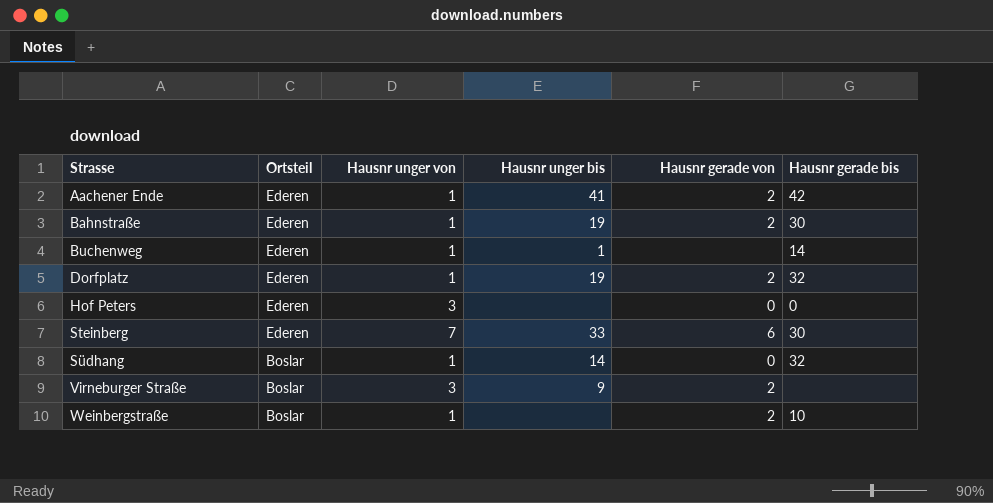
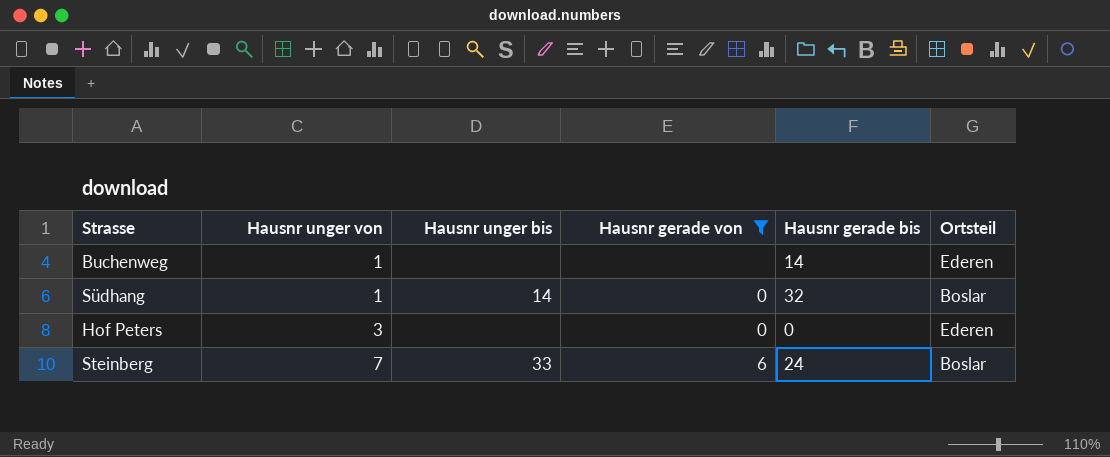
filter: none -> Hausnr gerade von != 2
row order: Strasse ascending -> Hausnr unger von ascending
column Ortsteil | position: 2 -> 6
Buchenweg | Hausnr unger bis: 1 -> none
Steinberg | Hausnr gerade bis: 30 -> 24
Steinberg | Ortsteil: Ederen -> Boslar

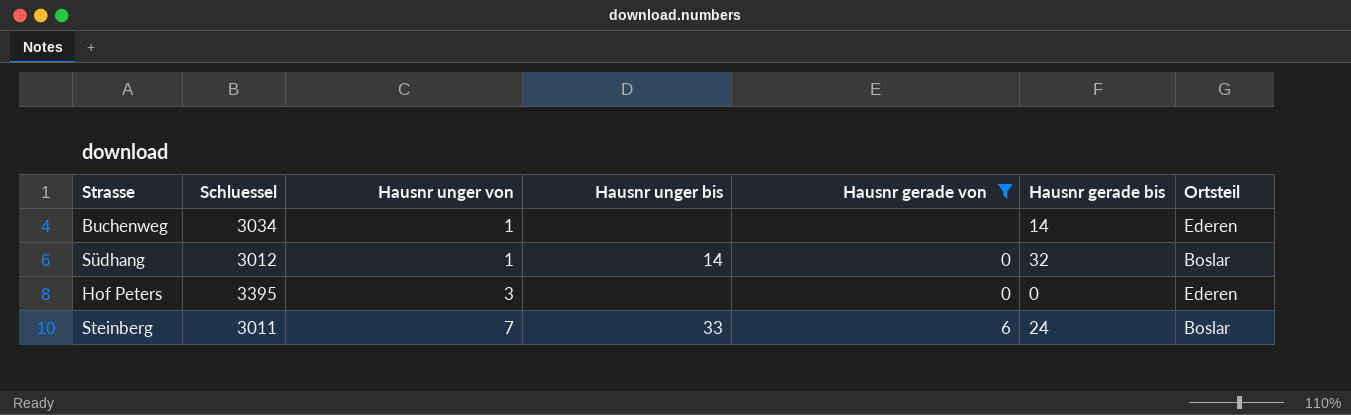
column Schluessel | position: none -> 2

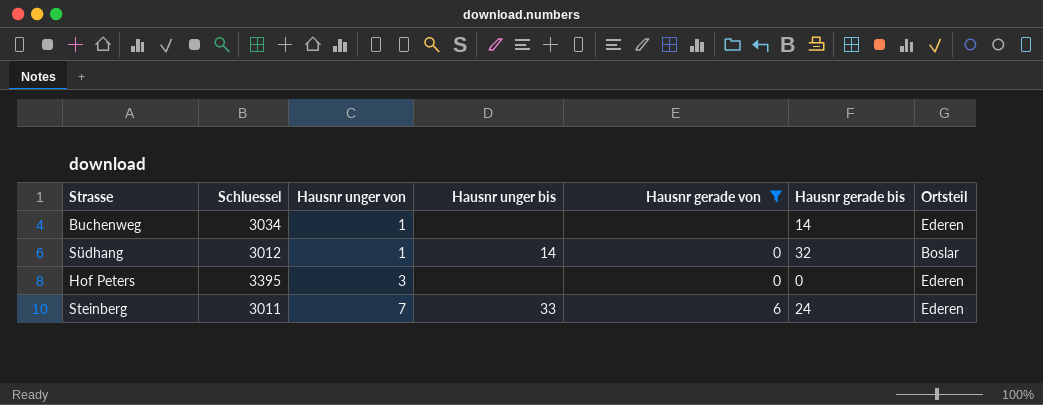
Steinberg | Ortsteil: Boslar -> Ederen

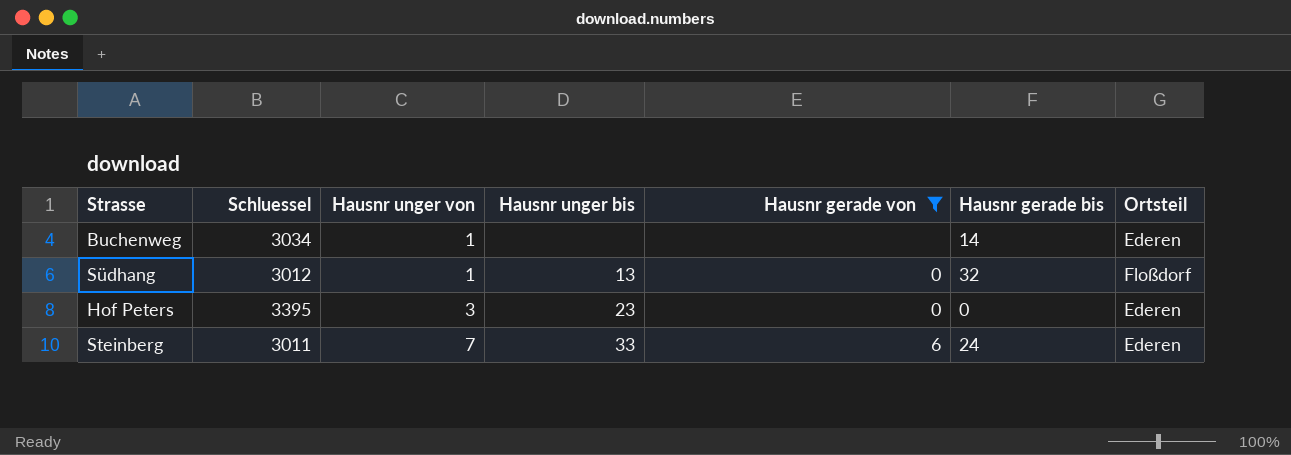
Südhang | Hausnr unger bis: 14 -> 13
Südhang | Ortsteil: Boslar -> Floßdorf
Hof Peters | Hausnr unger bis: none -> 23

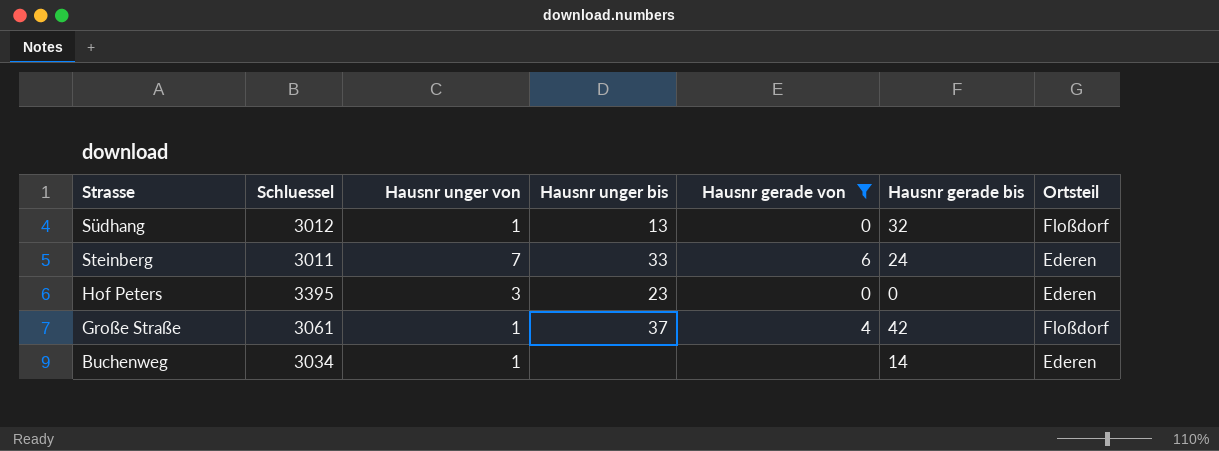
row order: Hausnr unger von ascending -> Strasse descending
row Große Straße: none -> 3061 | 1 | 37 | 4 | 42 | Floßdorf

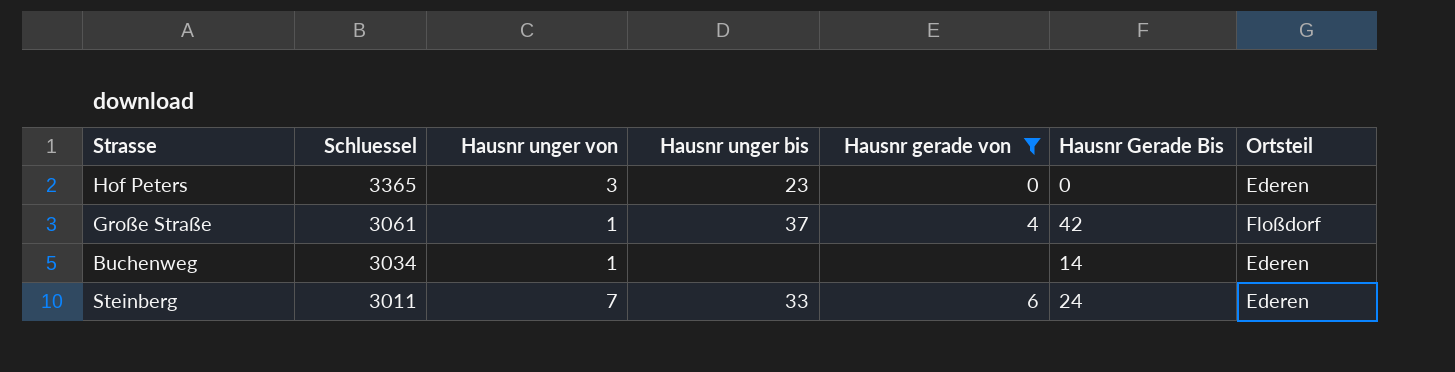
row order: Strasse descending -> Schluessel descending
column name: Hausnr gerade bis -> Hausnr Gerade Bis
row Südhang: 3012 | 1 | 13 | 0 | 32 | Floßdorf -> none
Hof Peters | Schluessel: 3395 -> 3365

